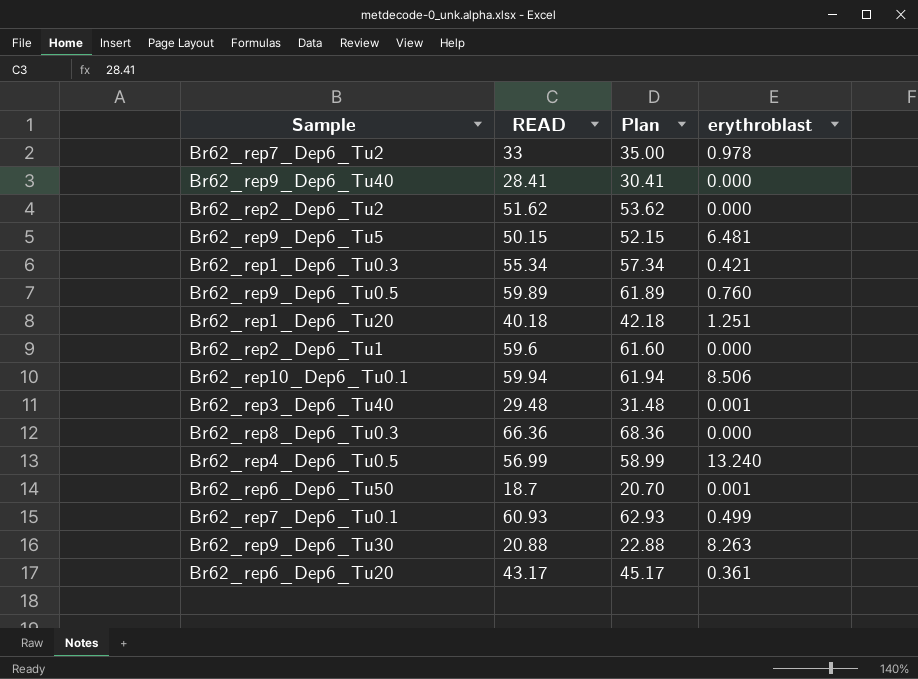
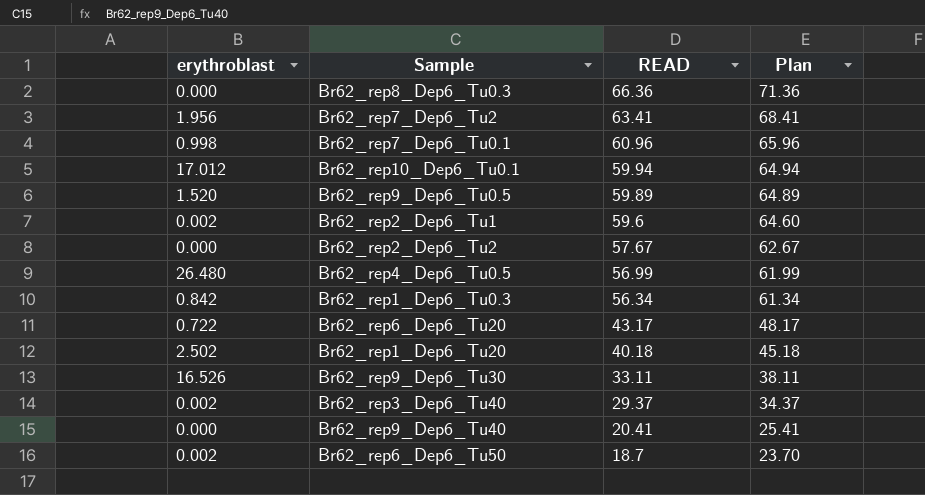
row order: none -> READ descending
column erythroblast | position: 4 -> 1
column Plan | formula: [READ] + 2 -> [READ] + 5
row Br62_rep9_Dep6_Tu5: 50.15 | 52.15 | 6.481 -> none
Br62_rep7_Dep6_Tu2 | erythroblast: 0.978 -> 1.956
Br62_rep7_Dep6_Tu2 | READ: 33 -> 63.41
Br62_rep7_Dep6_Tu0.1 | erythroblast: 0.499 -> 0.998
Br62_rep7_Dep6_Tu0.1 | READ: 60.93 -> 60.96
Br62_rep10_Dep6_Tu0.1 | erythroblast: 8.506 -> 17.012
Br62_rep9_Dep6_Tu0.5 | erythroblast: 0.760 -> 1.520
Br62_rep2_Dep6_Tu1 | erythroblast: 0.000 -> 0.002
Br62_rep2_Dep6_Tu2 | READ: 51.62 -> 57.67
Br62_rep4_Dep6_Tu0.5 | erythroblast: 13.240 -> 26.480
Br62_rep1_Dep6_Tu0.3 | erythroblast: 0.421 -> 0.842
Br62_rep1_Dep6_Tu0.3 | READ: 55.34 -> 56.34
Br62_rep6_Dep6_Tu20 | erythroblast: 0.361 -> 0.722
Br62_rep1_Dep6_Tu20 | erythroblast: 1.251 -> 2.502
Br62_rep9_Dep6_Tu30 | erythroblast: 8.263 -> 16.526
Br62_rep9_Dep6_Tu30 | READ: 20.88 -> 33.11
Br62_rep3_Dep6_Tu40 | erythroblast: 0.001 -> 0.002
Br62_rep3_Dep6_Tu40 | READ: 29.48 -> 29.37
Br62_rep9_Dep6_Tu40 | READ: 28.41 -> 20.41
Br62_rep6_Dep6_Tu50 | erythroblast: 0.001 -> 0.002

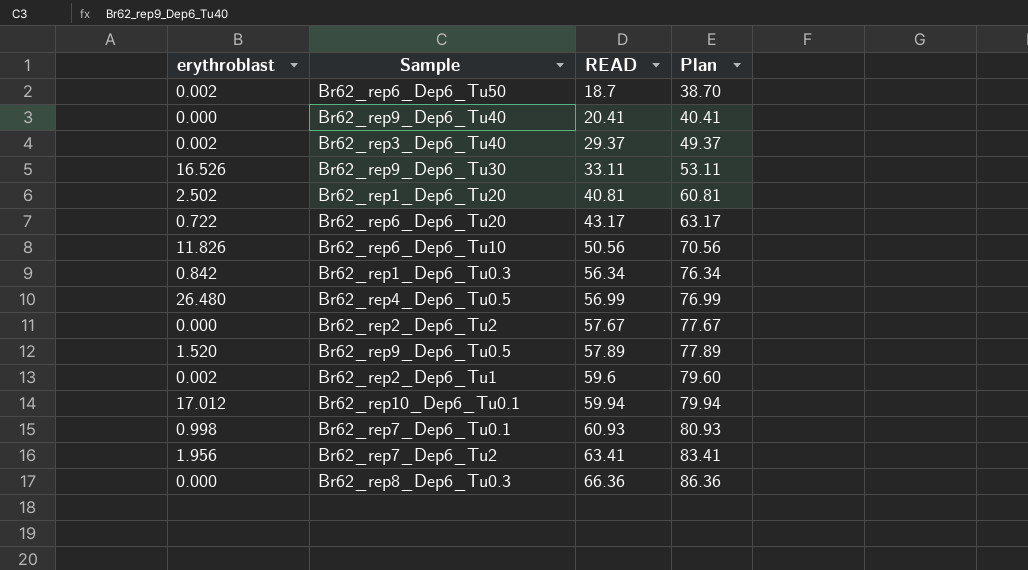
row order: READ descending -> READ ascending
column Plan | formula: [READ] + 5 -> [READ] + 20
Br62_rep1_Dep6_Tu20 | READ: 40.18 -> 40.81
row Br62_rep6_Dep6_Tu10: none -> 11.826 | 50.56 | 70.56
Br62_rep9_Dep6_Tu0.5 | READ: 59.89 -> 57.89
Br62_rep7_Dep6_Tu0.1 | READ: 60.96 -> 60.93

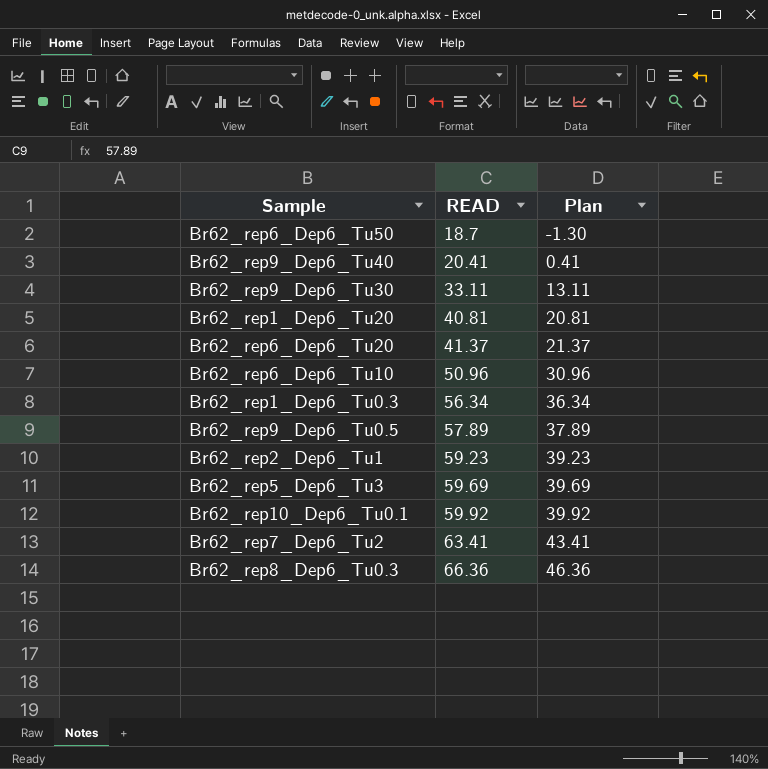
column erythroblast | position: 1 -> none
column Plan | formula: [READ] + 20 -> [READ] - 20
row Br62_rep3_Dep6_Tu40: 0.002 | 29.37 | 49.37 -> none
row Br62_rep4_Dep6_Tu0.5: 26.480 | 56.99 | 76.99 -> none
row Br62_rep2_Dep6_Tu2: 0.000 | 57.67 | 77.67 -> none
row Br62_rep7_Dep6_Tu0.1: 0.998 | 60.93 | 80.93 -> none
Br62_rep6_Dep6_Tu20 | READ: 43.17 -> 41.37
Br62_rep6_Dep6_Tu10 | READ: 50.56 -> 50.96
Br62_rep2_Dep6_Tu1 | READ: 59.6 -> 59.23
row Br62_rep5_Dep6_Tu3: none -> 59.69 | 39.69
Br62_rep10_Dep6_Tu0.1 | READ: 59.94 -> 59.92

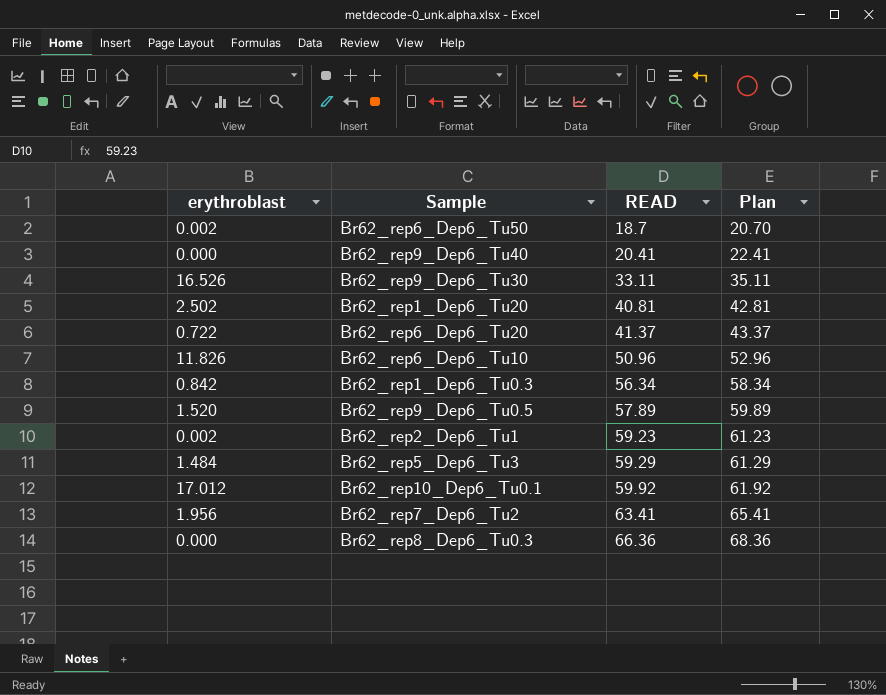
column erythroblast | position: none -> 1
column Plan | formula: [READ] - 20 -> [READ] + 2
Br62_rep5_Dep6_Tu3 | READ: 59.69 -> 59.29

